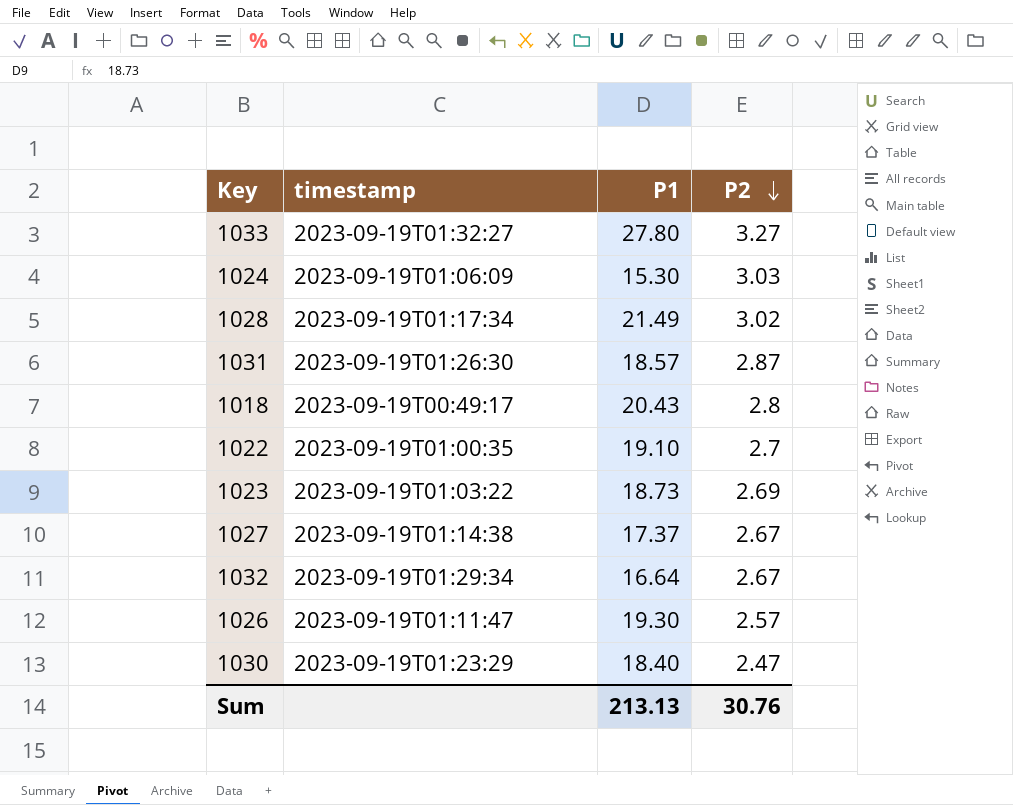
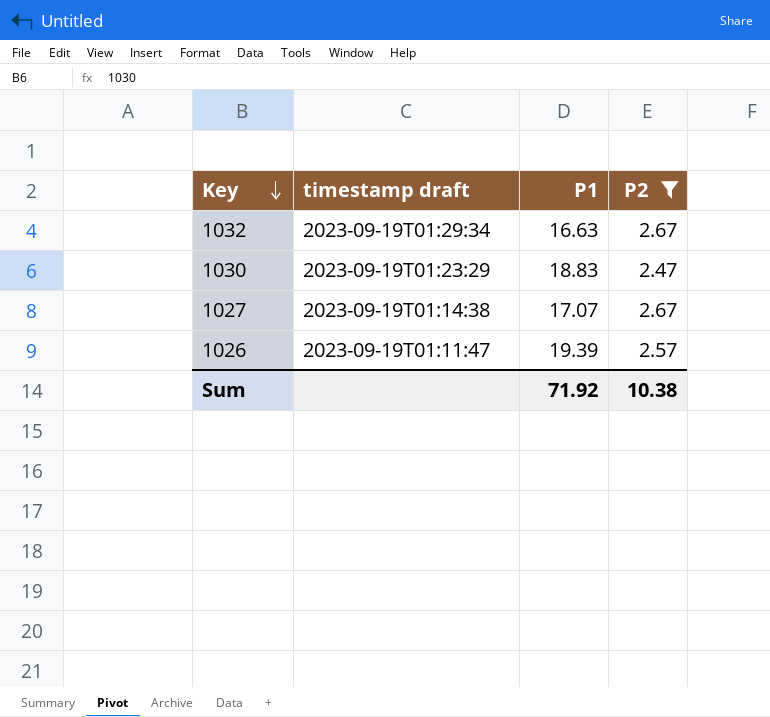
filter: none -> P2 <= 2.67
row order: P2 descending -> Key descending
column name: timestamp -> timestamp draft
1032 | P1: 16.64 -> 16.63
1030 | P1: 18.40 -> 18.83
1027 | P1: 17.37 -> 17.07
1026 | P1: 19.30 -> 19.39
Sum | P1: 213.13 -> 71.92
Sum | P2: 30.76 -> 10.38

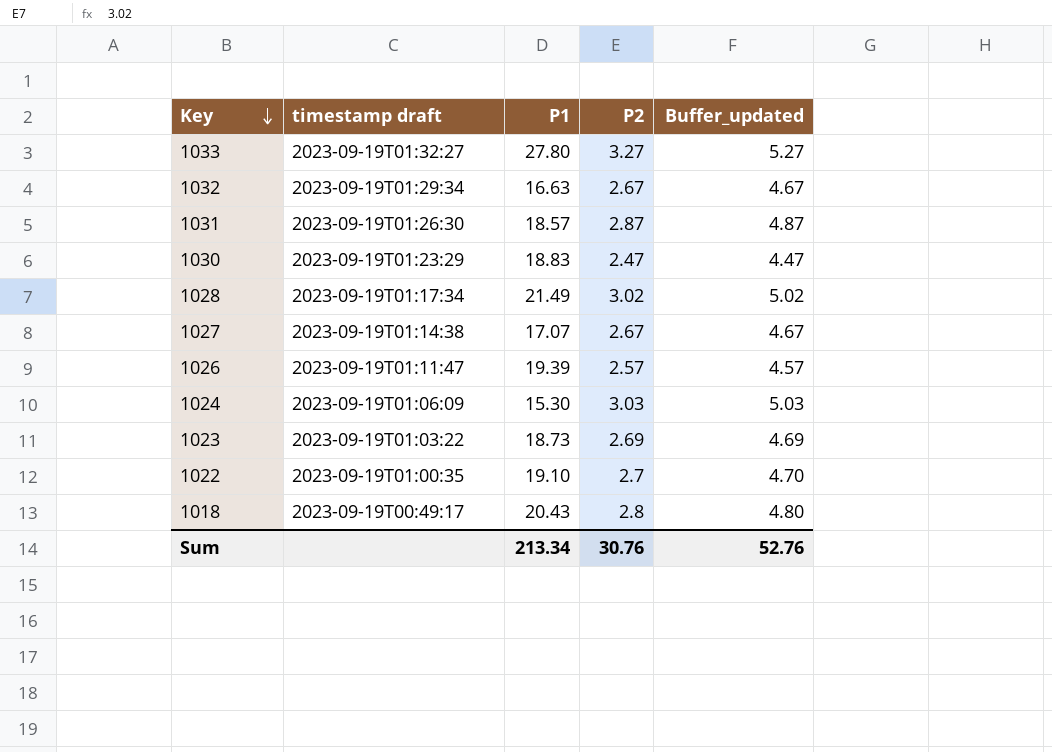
filter: P2 <= 2.67 -> none
column Buffer_updated | formula: none -> [P2] + 2
Sum | P1: 71.92 -> 213.34
Sum | P2: 10.38 -> 30.76

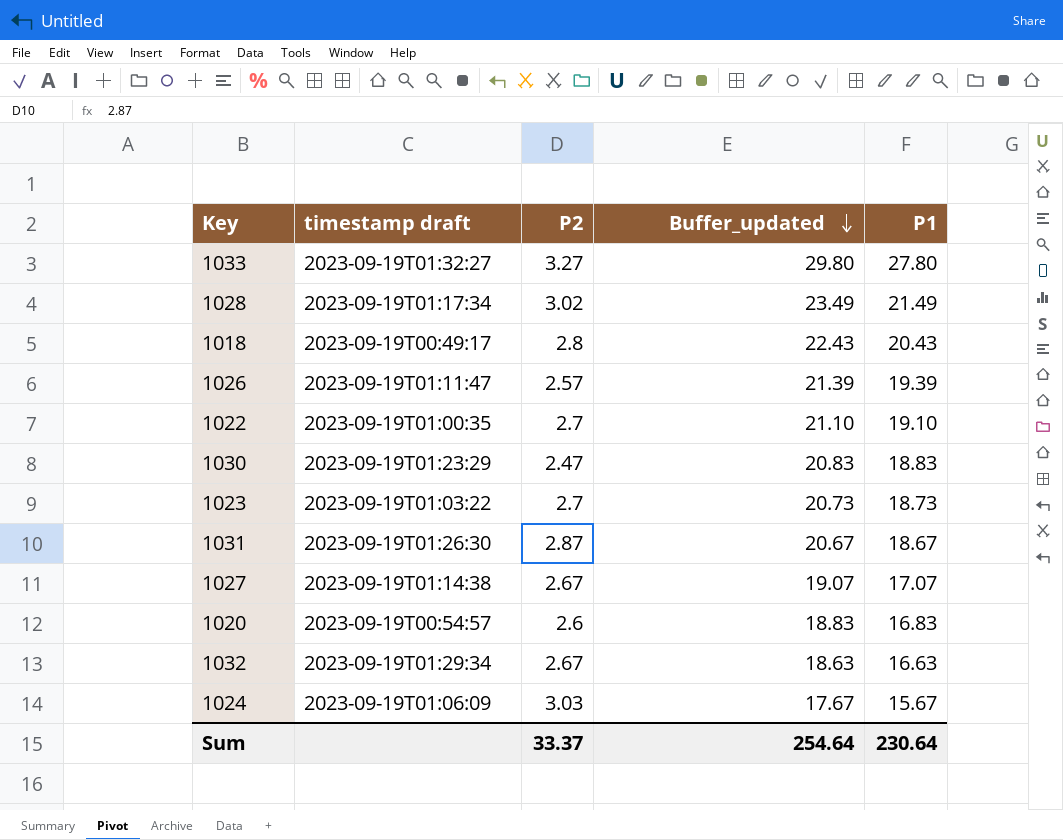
row order: Key descending -> Buffer_updated descending
column Buffer_updated | formula: [P2] + 2 -> [P1] + 2
column P1 | position: 3 -> 5
1023 | P2: 2.69 -> 2.7
1031 | P1: 18.57 -> 18.67
row 1020: none -> 2023-09-19T00:54:57 | 2.6 | 18.83 | 16.83
1024 | P1: 15.30 -> 15.67
Sum | P2: 30.76 -> 33.37
Sum | Buffer_updated: 52.76 -> 254.64
Sum | P1: 213.34 -> 230.64

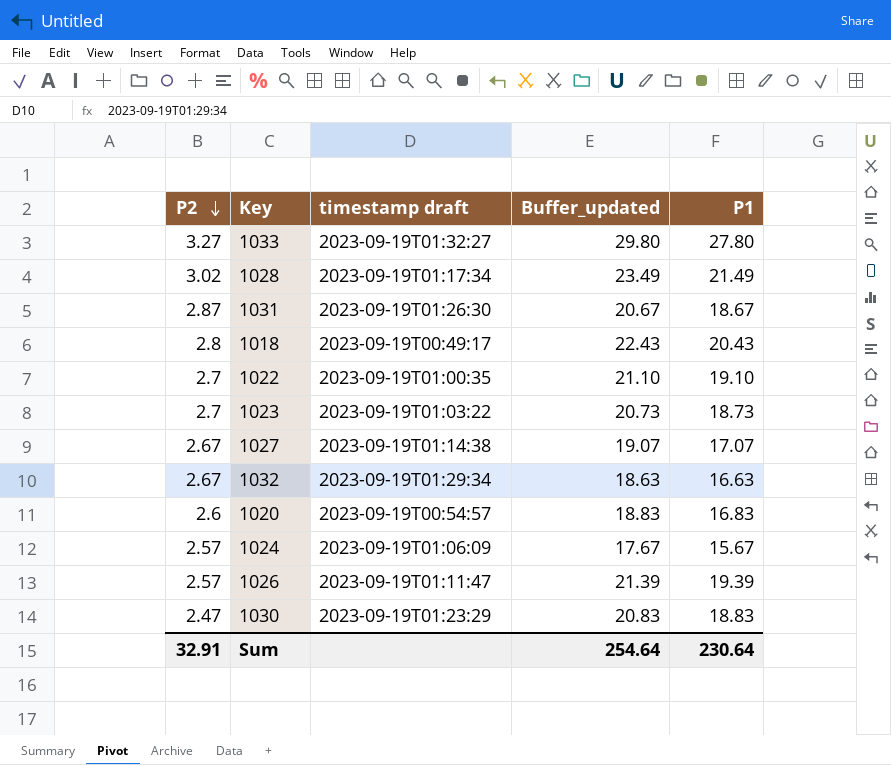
row order: Buffer_updated descending -> P2 descending
column P2 | position: 3 -> 1
1024 | P2: 3.03 -> 2.57
Sum | P2: 33.37 -> 32.91

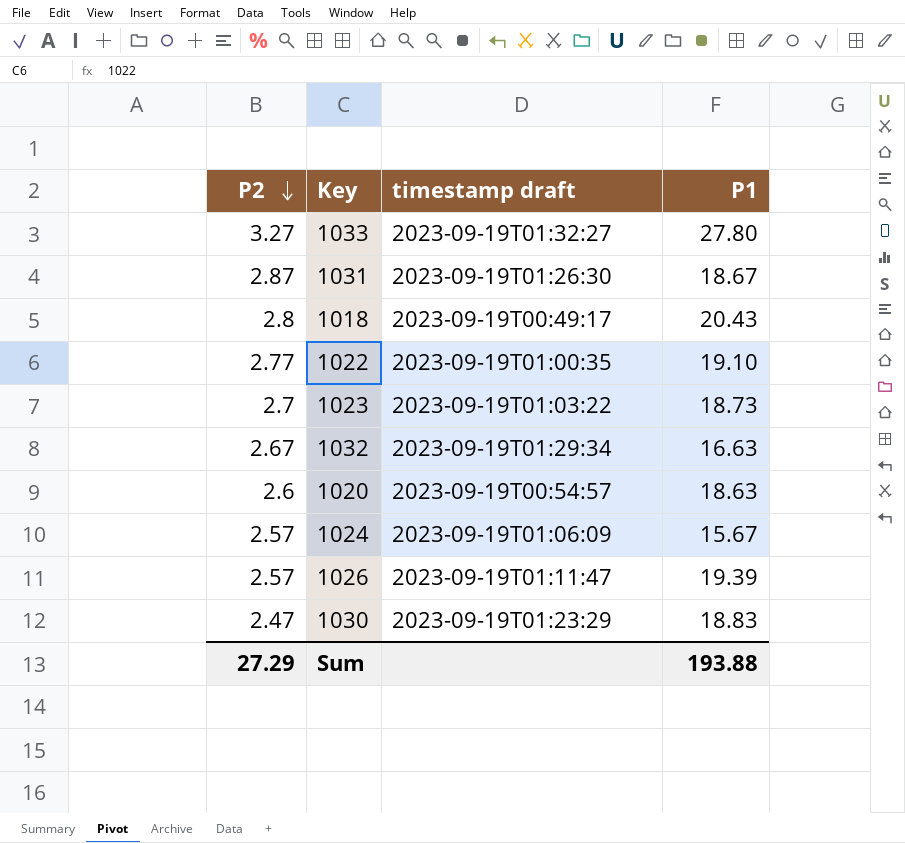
column Buffer_updated | formula: [P1] + 2 -> none
row 1028: 3.02 | 2023-09-19T01:17:34 | 23.49 | 21.49 -> none
row 1027: 2.67 | 2023-09-19T01:14:38 | 19.07 | 17.07 -> none
1022 | P2: 2.7 -> 2.77
1020 | P1: 16.83 -> 18.63
Sum | P2: 32.91 -> 27.29
Sum | P1: 230.64 -> 193.88

